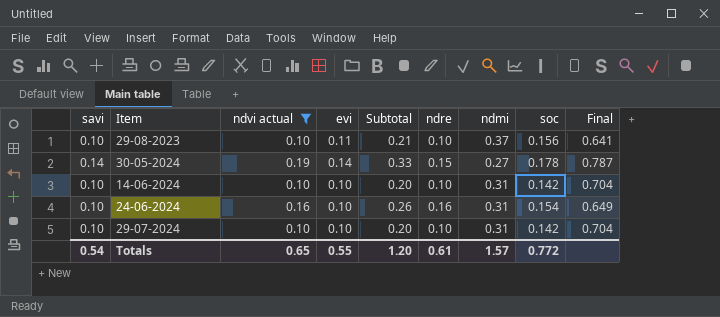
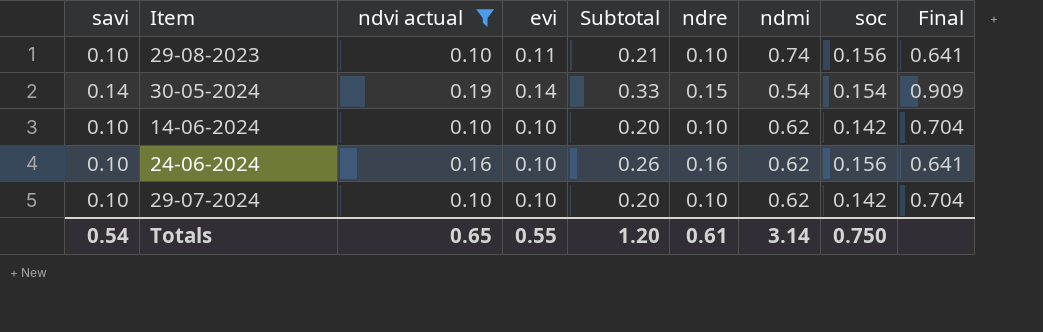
29-08-2023 | ndmi: 0.37 -> 0.74
30-05-2024 | ndmi: 0.27 -> 0.54
30-05-2024 | soc: 0.178 -> 0.154
30-05-2024 | Final: 0.787 -> 0.909
14-06-2024 | ndmi: 0.31 -> 0.62
24-06-2024 | ndmi: 0.31 -> 0.62
24-06-2024 | soc: 0.154 -> 0.156
24-06-2024 | Final: 0.649 -> 0.641
29-07-2024 | ndmi: 0.31 -> 0.62
Totals | ndmi: 1.57 -> 3.14
Totals | soc: 0.772 -> 0.750

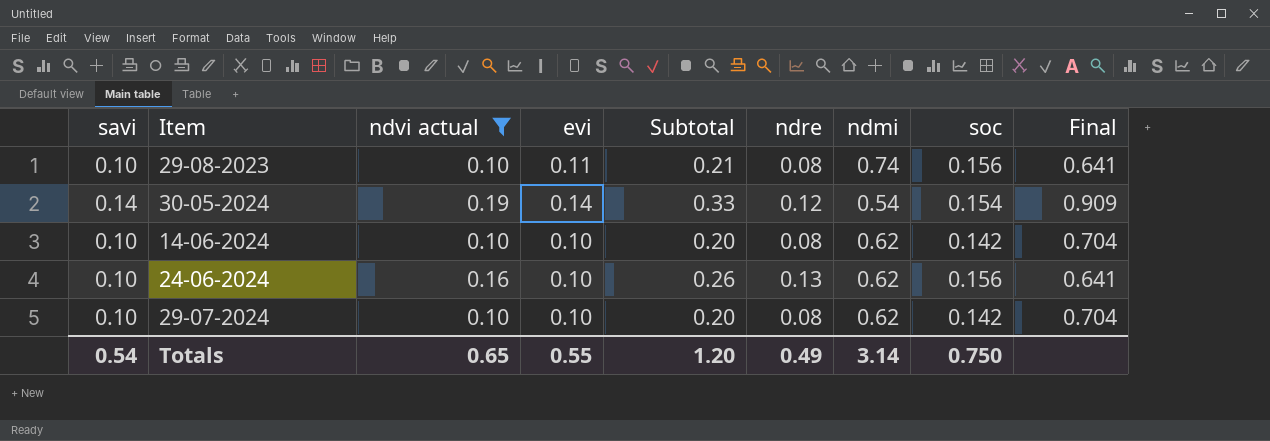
29-08-2023 | ndre: 0.10 -> 0.08
30-05-2024 | ndre: 0.15 -> 0.12
14-06-2024 | ndre: 0.10 -> 0.08
24-06-2024 | ndre: 0.16 -> 0.13
29-07-2024 | ndre: 0.10 -> 0.08
Totals | ndre: 0.61 -> 0.49

